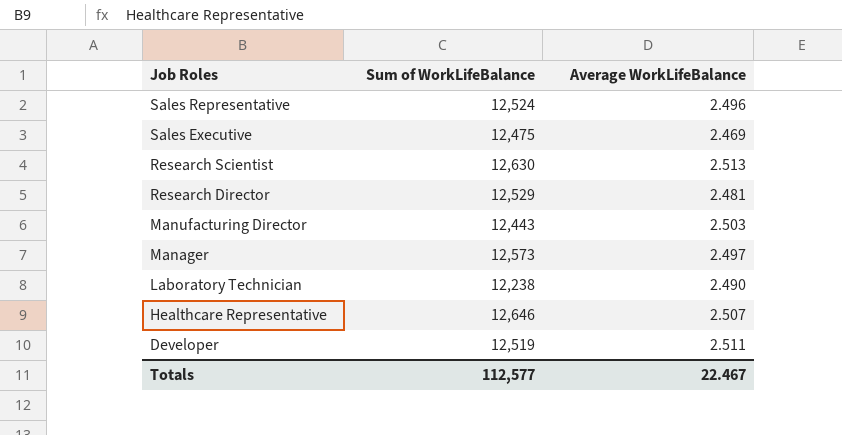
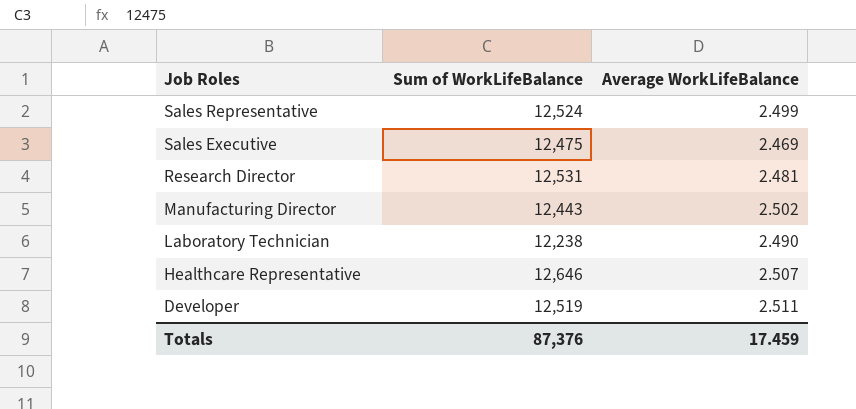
row Research Scientist: 12,630 | 2.513 -> none
row Manager: 12,573 | 2.497 -> none
Sales Representative | Average WorkLifeBalance: 2.496 -> 2.499
Research Director | Sum of WorkLifeBalance: 12,529 -> 12,531
Manufacturing Director | Average WorkLifeBalance: 2.503 -> 2.502
Totals | Sum of WorkLifeBalance: 112,577 -> 87,376
Totals | Average WorkLifeBalance: 22.467 -> 17.459

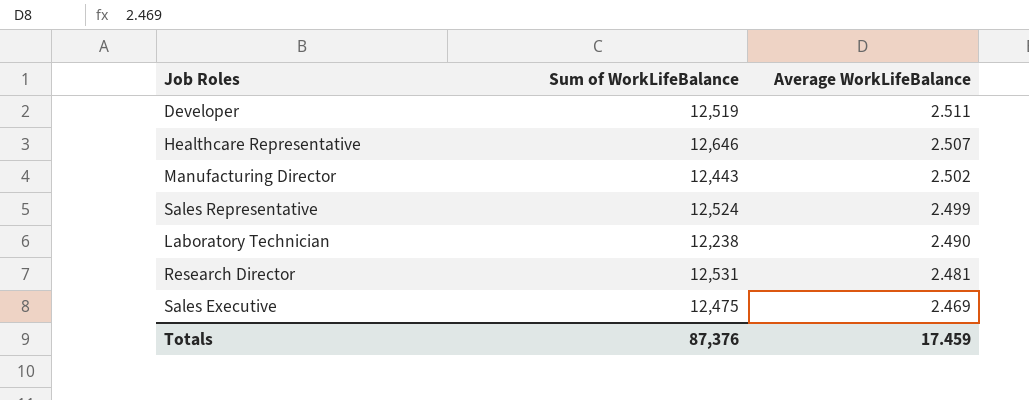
row order: Job Roles descending -> Average WorkLifeBalance descending

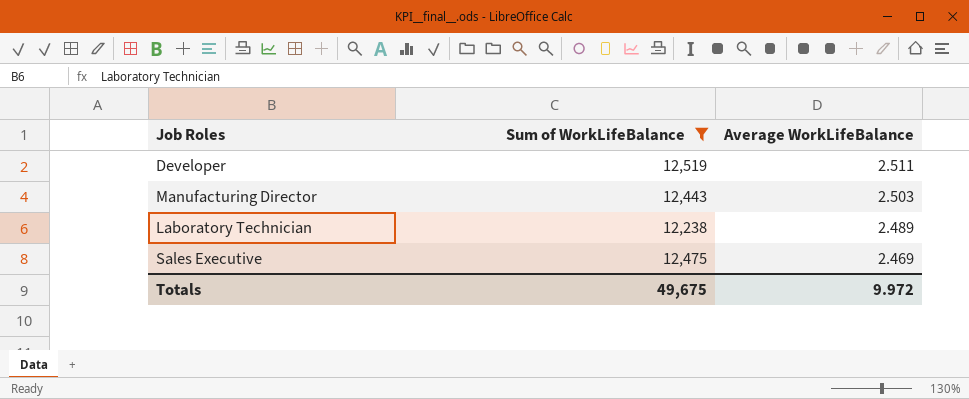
filter: none -> Sum of WorkLifeBalance <= 12,519
Manufacturing Director | Average WorkLifeBalance: 2.502 -> 2.503
Laboratory Technician | Average WorkLifeBalance: 2.490 -> 2.489
Totals | Sum of WorkLifeBalance: 87,376 -> 49,675
Totals | Average WorkLifeBalance: 17.459 -> 9.972

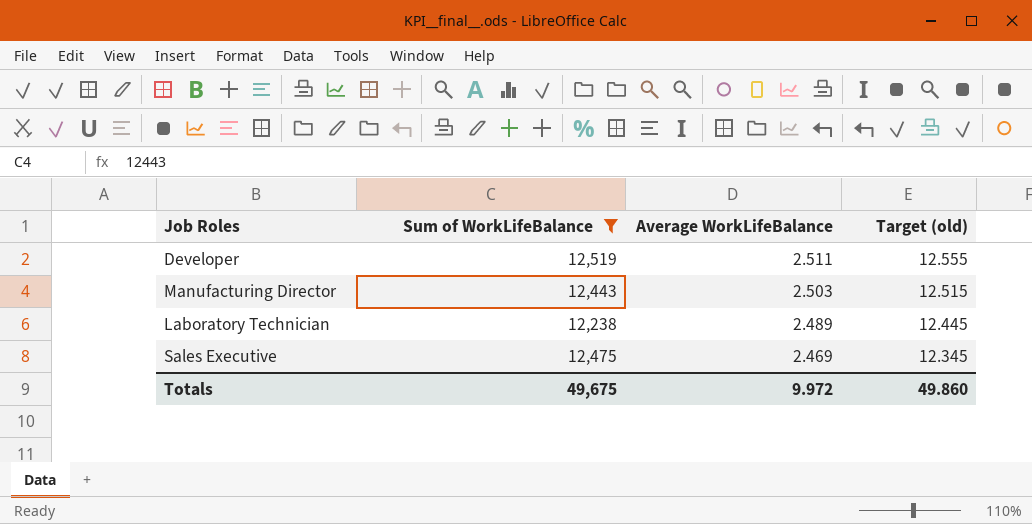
column Target (old) | formula: none -> [Average WorkLifeBalance] * 5

